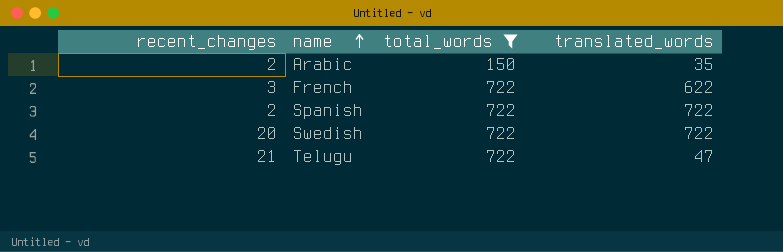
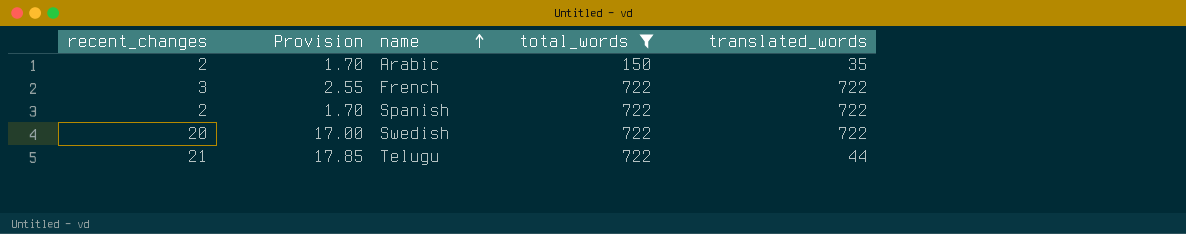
column Provision | formula: none -> [recent_changes] * 0.85
French | translated_words: 622 -> 722
Telugu | translated_words: 47 -> 44

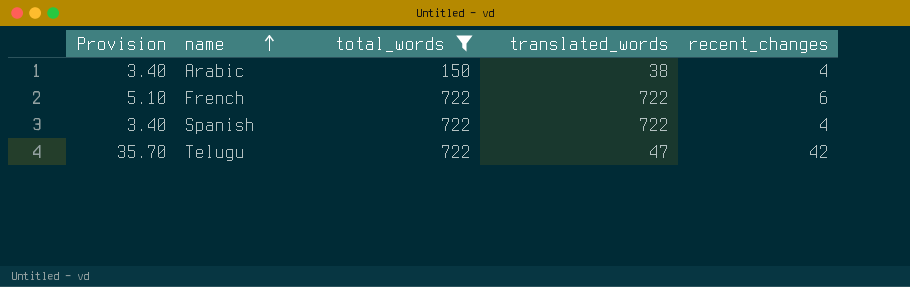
column recent_changes | position: 1 -> 5
row Swedish: 20 | 17.00 | 722 | 722 -> none
Arabic | Provision: 1.70 -> 3.40
Arabic | translated_words: 35 -> 38
Arabic | recent_changes: 2 -> 4
French | Provision: 2.55 -> 5.10
French | recent_changes: 3 -> 6
Spanish | Provision: 1.70 -> 3.40
Spanish | recent_changes: 2 -> 4
Telugu | Provision: 17.85 -> 35.70
Telugu | translated_words: 44 -> 47
Telugu | recent_changes: 21 -> 42

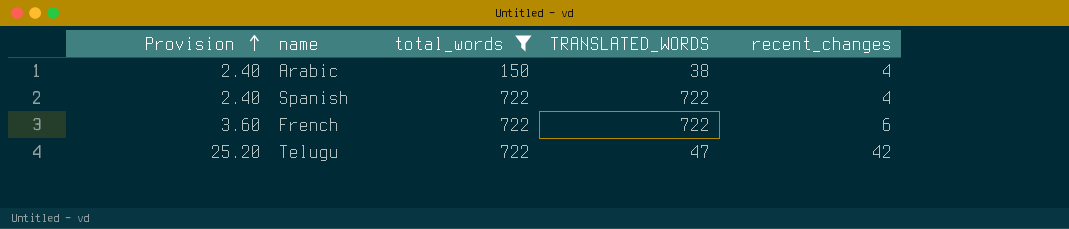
row order: name ascending -> Provision ascending
column Provision | formula: [recent_changes] * 0.85 -> [recent_changes] * 0.6
column name: translated_words -> TRANSLATED_WORDS

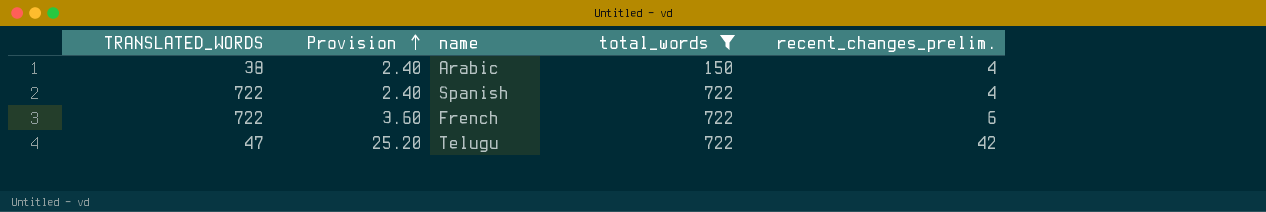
column TRANSLATED_WORDS | position: 4 -> 1
column name: recent_changes -> recent_changes_prelim.

